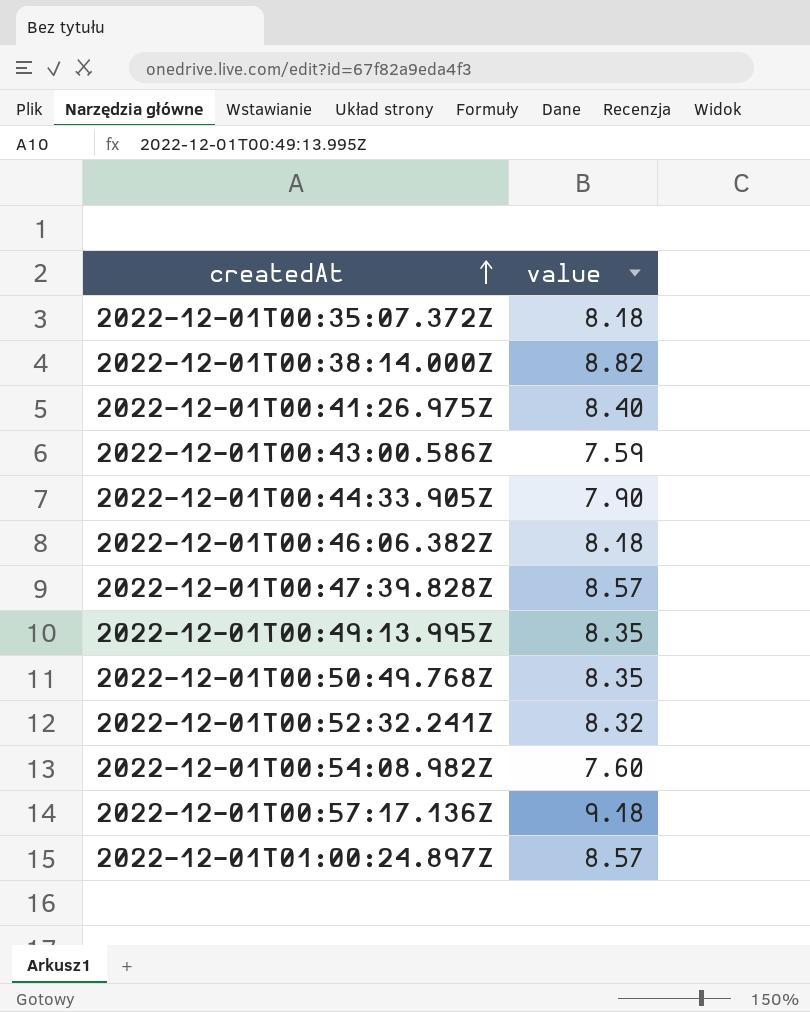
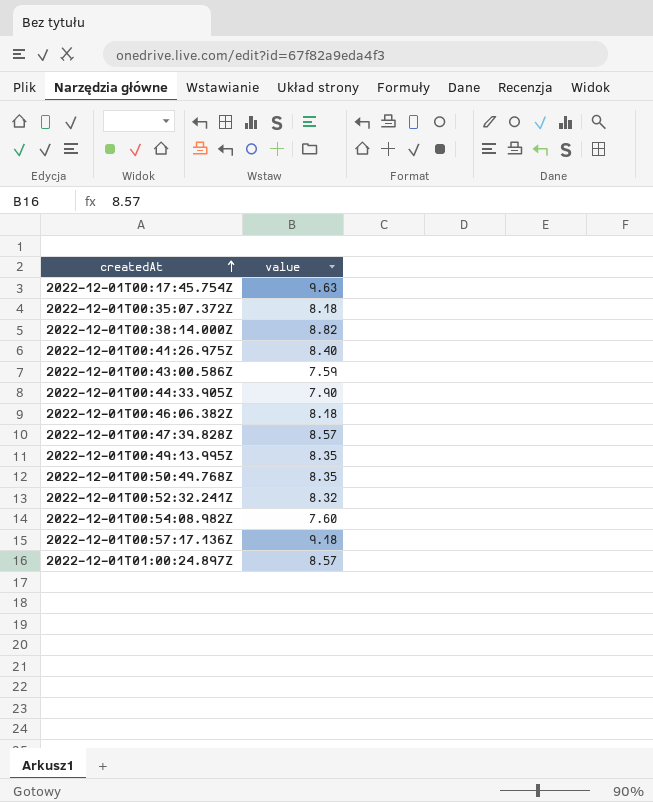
row 2022-12-01T00:17:45.754Z: none -> 9.63

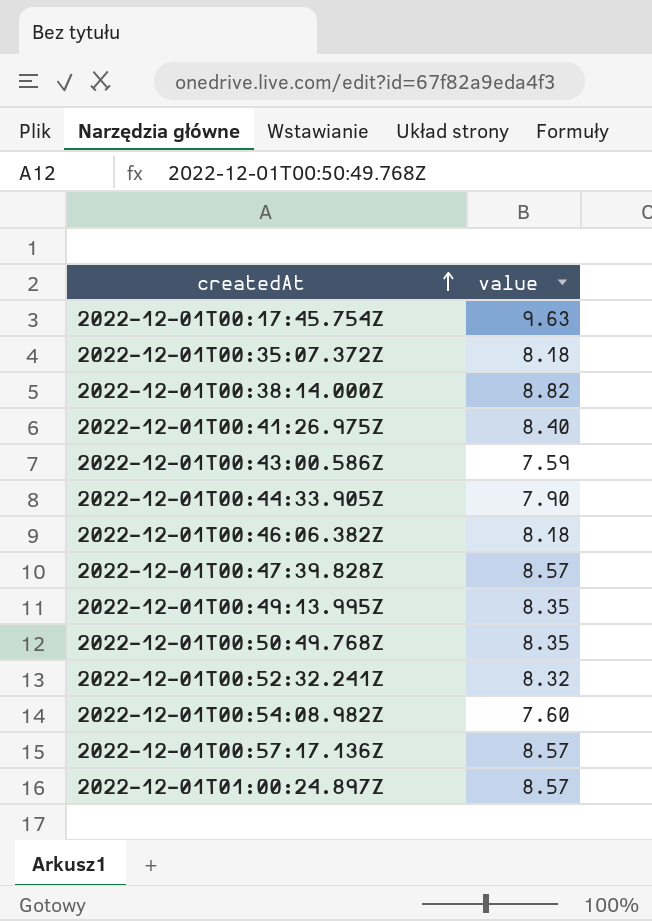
2022-12-01T00:57:17.136Z | value: 9.18 -> 8.57

